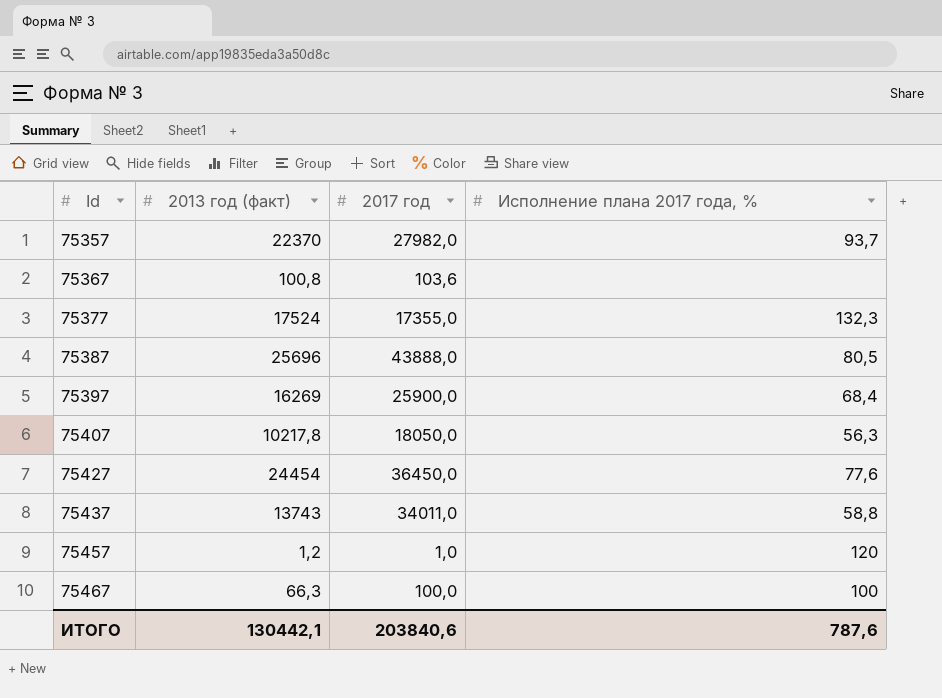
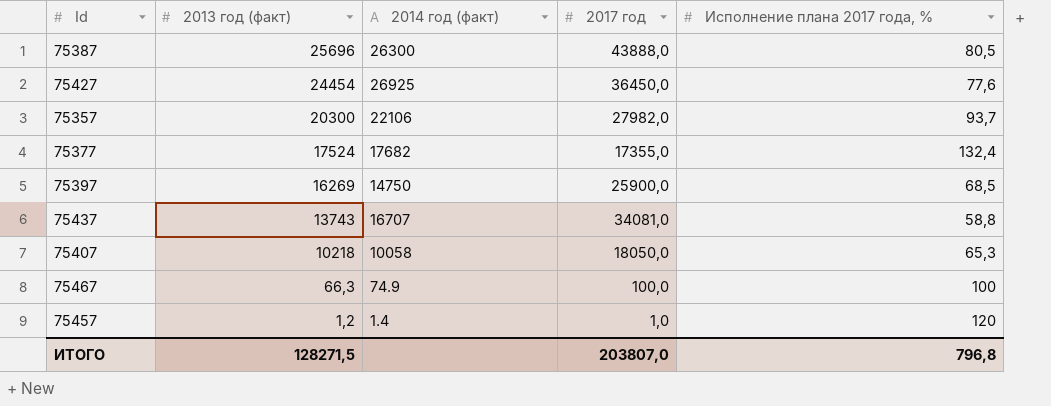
row order: Id ascending -> 2013 год (факт) descending
column 2014 год (факт) | position: none -> 3
row 75367: 100,8 | 103,6 | none -> none
75357 | 2013 год (факт): 22370 -> 20300
75377 | Исполнение плана 2017 года, %: 132,3 -> 132,4
75397 | Исполнение плана 2017 года, %: 68,4 -> 68,5
75437 | 2017 год: 34011,0 -> 34081,0
75407 | 2013 год (факт): 10217,8 -> 10218
75407 | Исполнение плана 2017 года, %: 56,3 -> 65,3
ИТОГО | 2013 год (факт): 130442,1 -> 128271,5
ИТОГО | 2017 год: 203840,6 -> 203807,0
ИТОГО | Исполнение плана 2017 года, %: 787,6 -> 796,8

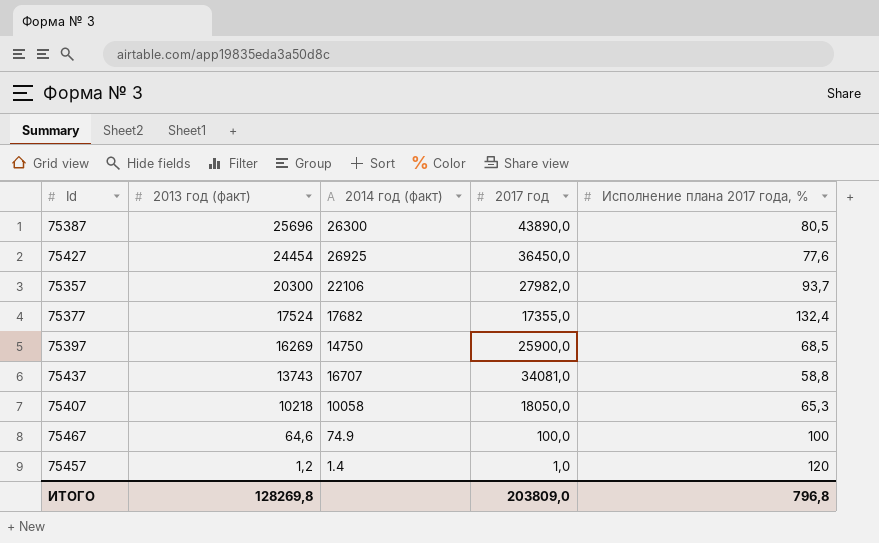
75387 | 2017 год: 43888,0 -> 43890,0
75467 | 2013 год (факт): 66,3 -> 64,6
ИТОГО | 2013 год (факт): 128271,5 -> 128269,8
ИТОГО | 2017 год: 203807,0 -> 203809,0

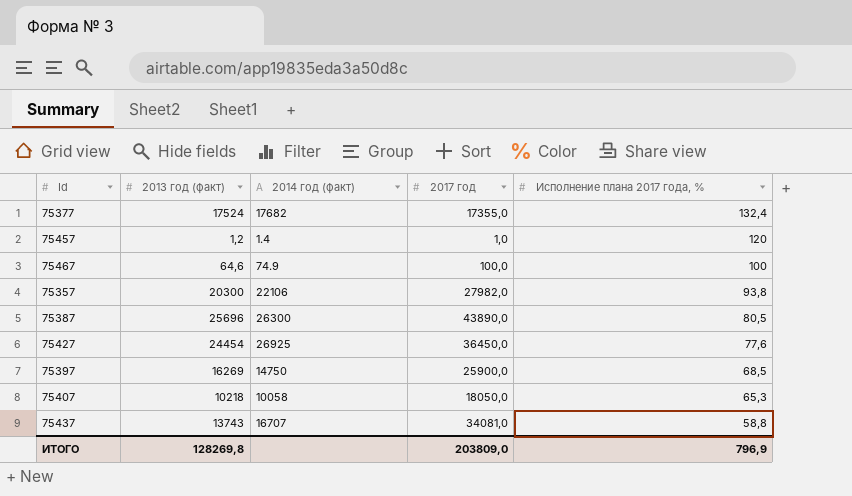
row order: 2013 год (факт) descending -> Исполнение плана 2017 года, % descending
75357 | Исполнение плана 2017 года, %: 93,7 -> 93,8
ИТОГО | Исполнение плана 2017 года, %: 796,8 -> 796,9

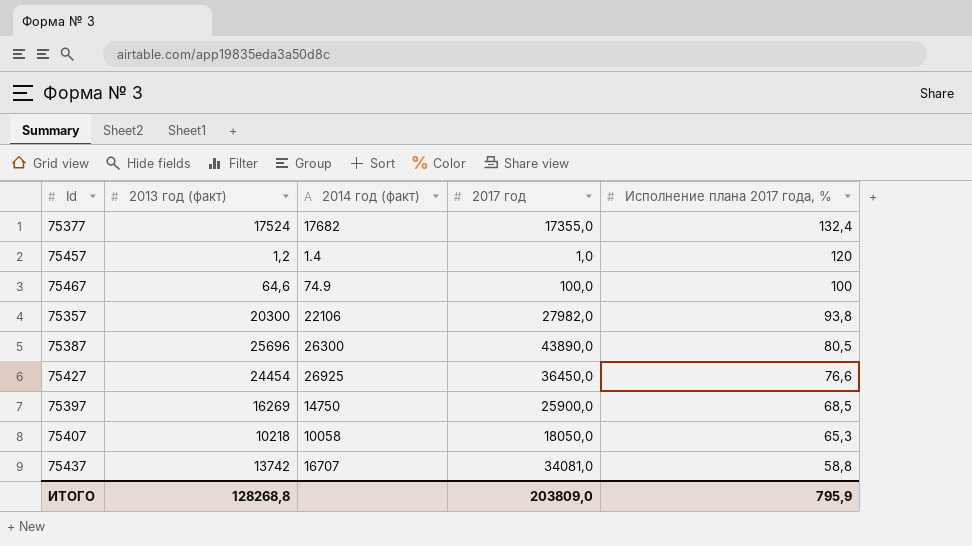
75427 | Исполнение плана 2017 года, %: 77,6 -> 76,6
75437 | 2013 год (факт): 13743 -> 13742
ИТОГО | 2013 год (факт): 128269,8 -> 128268,8
ИТОГО | Исполнение плана 2017 года, %: 796,9 -> 795,9

